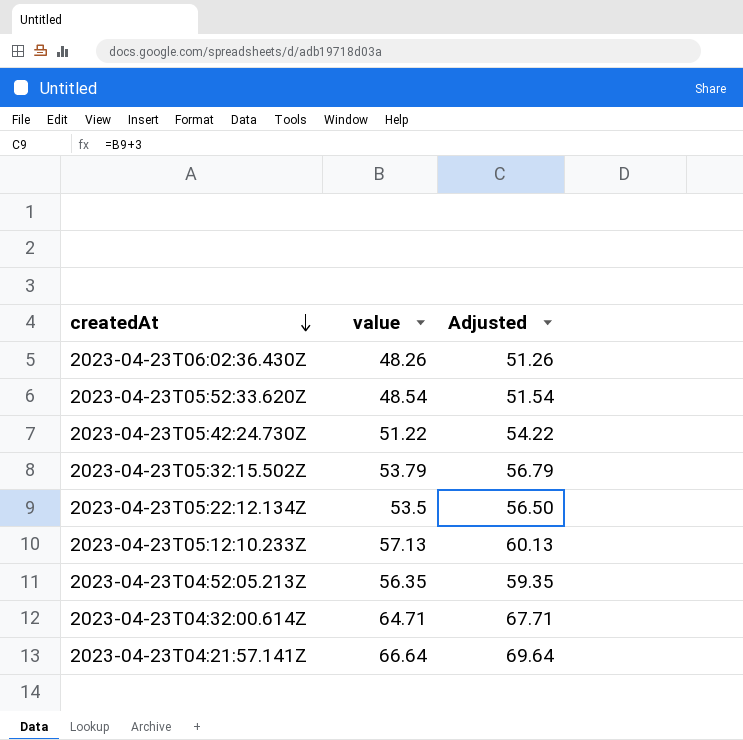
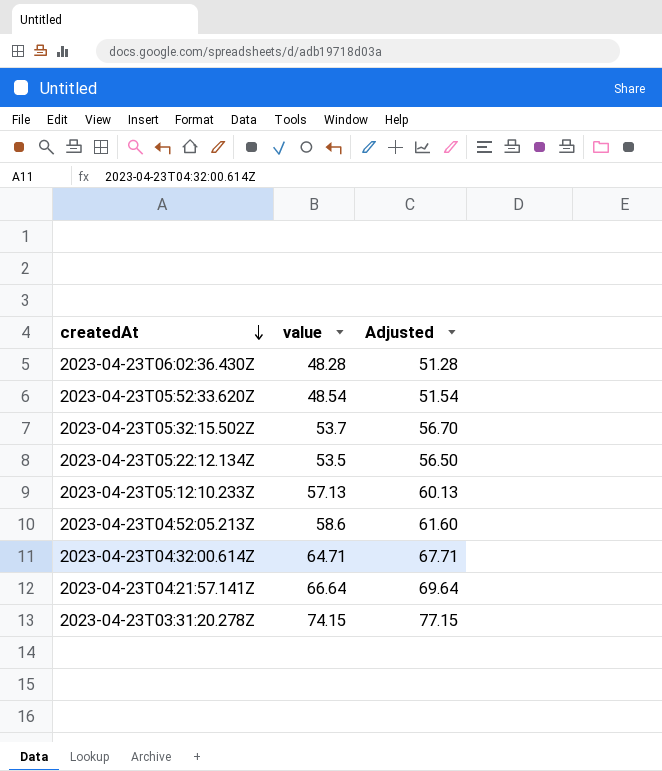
row 2023-04-23T05:42:24.730Z: 51.22 | 54.22 -> none
2023-04-23T06:02:36.430Z | value: 48.26 -> 48.28
2023-04-23T06:02:36.430Z | Adjusted: 51.26 -> 51.28
2023-04-23T05:32:15.502Z | value: 53.79 -> 53.7
2023-04-23T05:32:15.502Z | Adjusted: 56.79 -> 56.70
2023-04-23T04:52:05.213Z | value: 56.35 -> 58.6
2023-04-23T04:52:05.213Z | Adjusted: 59.35 -> 61.60
row 2023-04-23T03:31:20.278Z: none -> 74.15 | 77.15

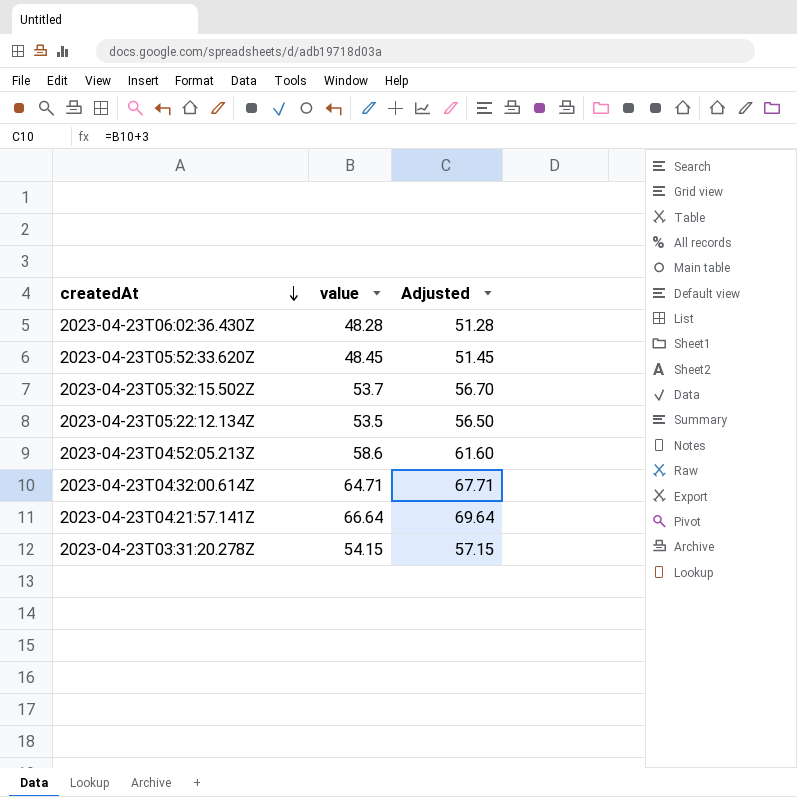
row 2023-04-23T05:12:10.233Z: 57.13 | 60.13 -> none
2023-04-23T05:52:33.620Z | value: 48.54 -> 48.45
2023-04-23T05:52:33.620Z | Adjusted: 51.54 -> 51.45
2023-04-23T03:31:20.278Z | value: 74.15 -> 54.15
2023-04-23T03:31:20.278Z | Adjusted: 77.15 -> 57.15

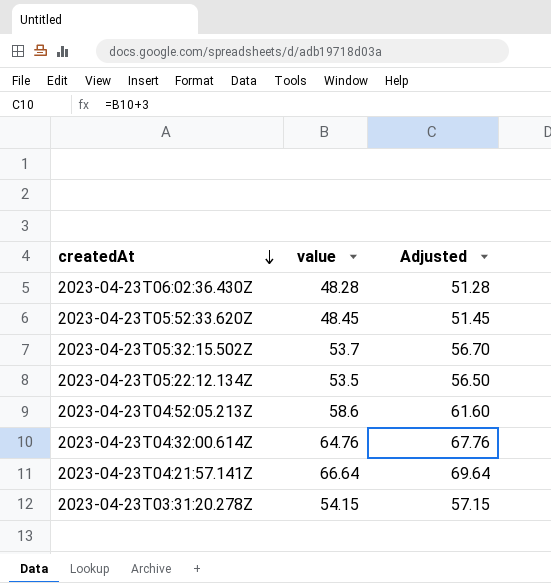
2023-04-23T04:32:00.614Z | value: 64.71 -> 64.76
2023-04-23T04:32:00.614Z | Adjusted: 67.71 -> 67.76

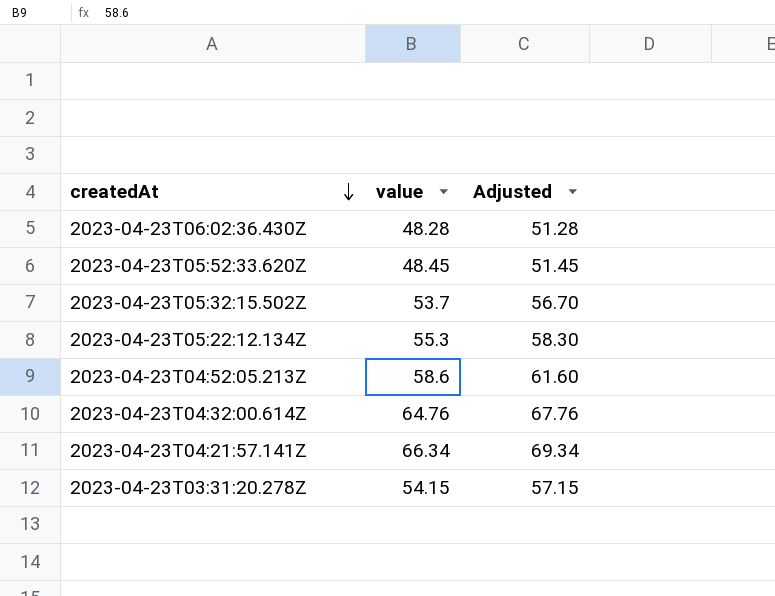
2023-04-23T05:22:12.134Z | value: 53.5 -> 55.3
2023-04-23T05:22:12.134Z | Adjusted: 56.50 -> 58.30
2023-04-23T04:21:57.141Z | value: 66.64 -> 66.34
2023-04-23T04:21:57.141Z | Adjusted: 69.64 -> 69.34

